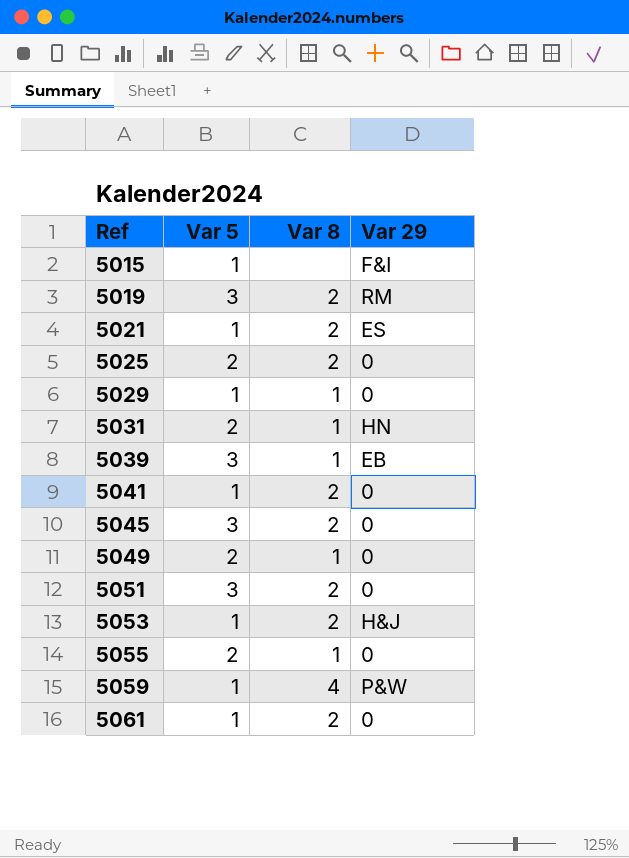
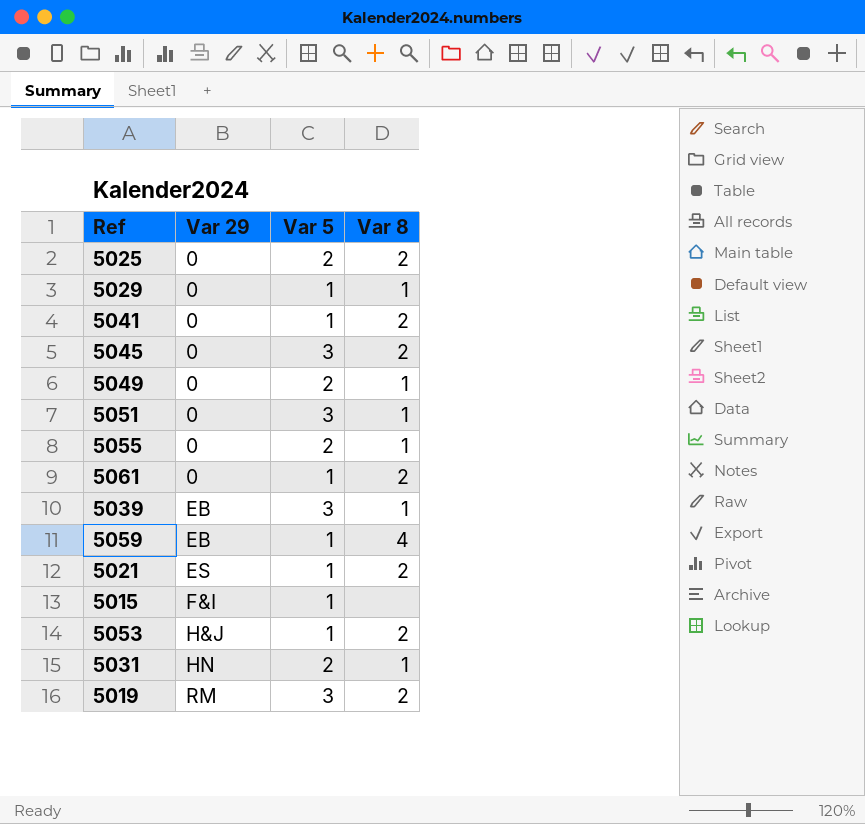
row order: Ref ascending -> Var 29 ascending
column Var 29 | position: 4 -> 2
5051 | Var 8: 2 -> 1
5059 | Var 29: P&W -> EB

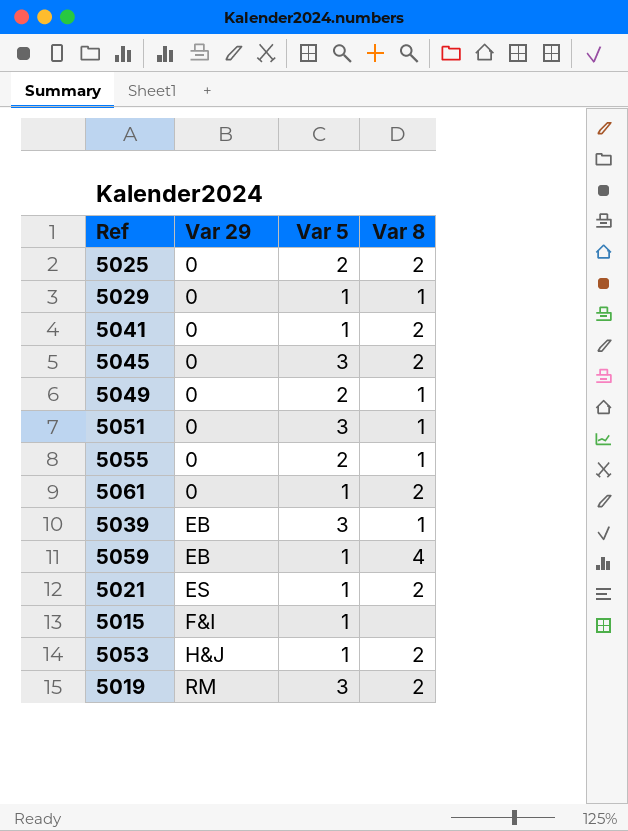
row 5031: HN | 2 | 1 -> none

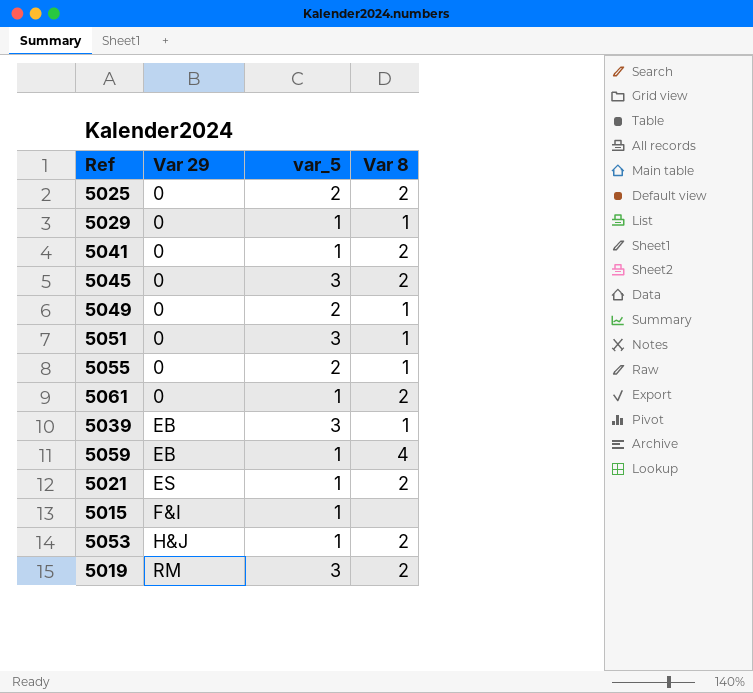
column name: Var 5 -> var_5

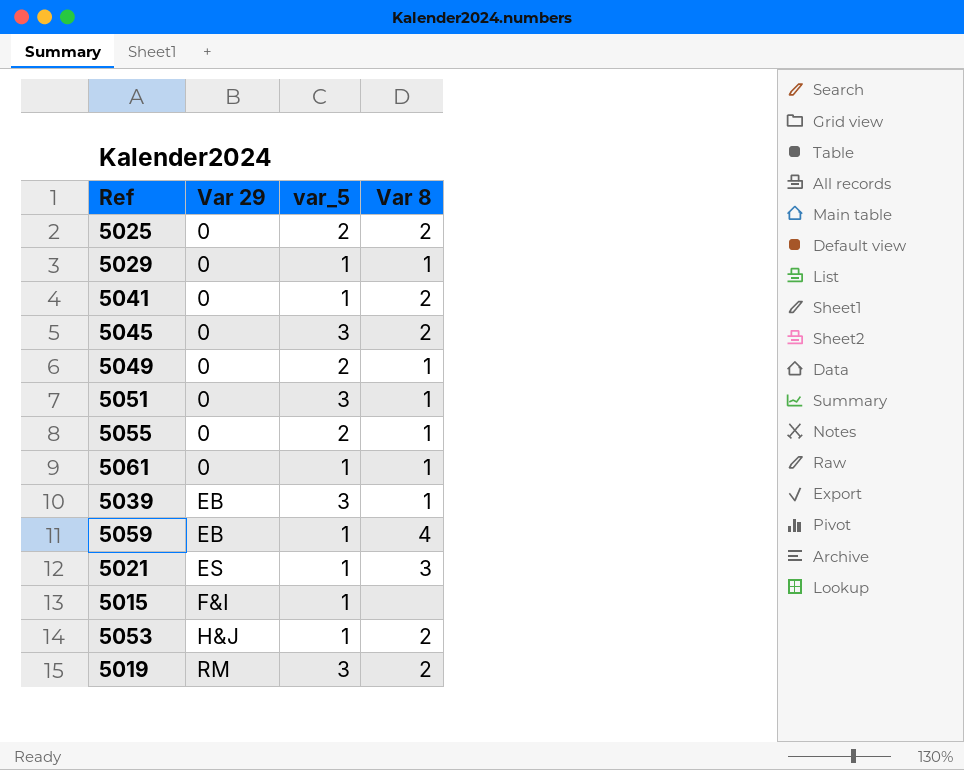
5061 | Var 8: 2 -> 1
5021 | Var 8: 2 -> 3

